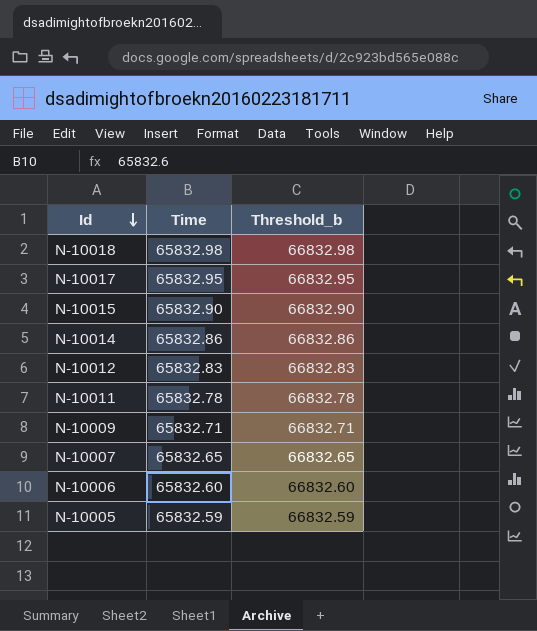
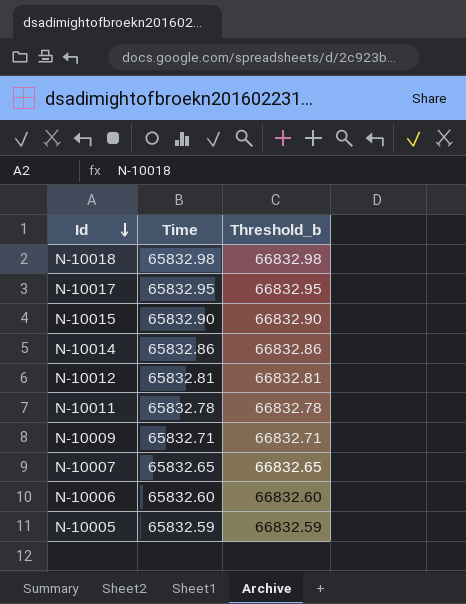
N-10012 | Time: 65832.83 -> 65832.81
N-10012 | Threshold_b: 66832.83 -> 66832.81

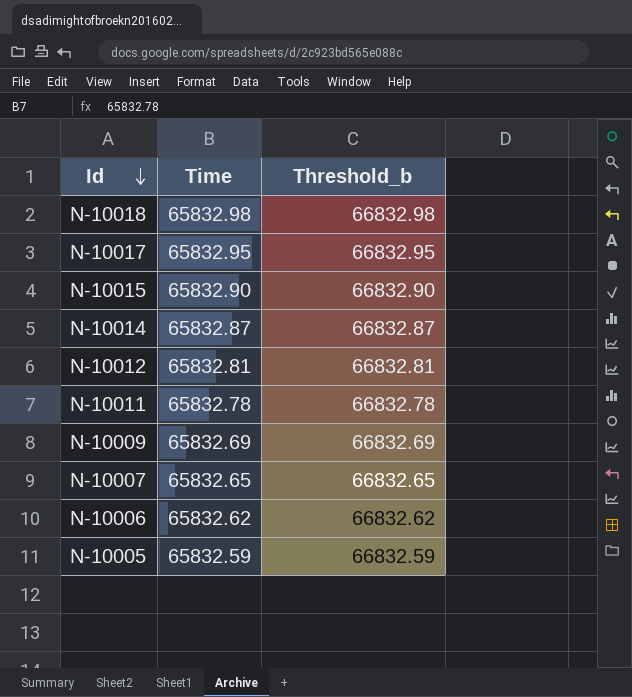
N-10014 | Time: 65832.86 -> 65832.87
N-10014 | Threshold_b: 66832.86 -> 66832.87
N-10009 | Time: 65832.71 -> 65832.69
N-10009 | Threshold_b: 66832.71 -> 66832.69
N-10006 | Time: 65832.60 -> 65832.62
N-10006 | Threshold_b: 66832.60 -> 66832.62

